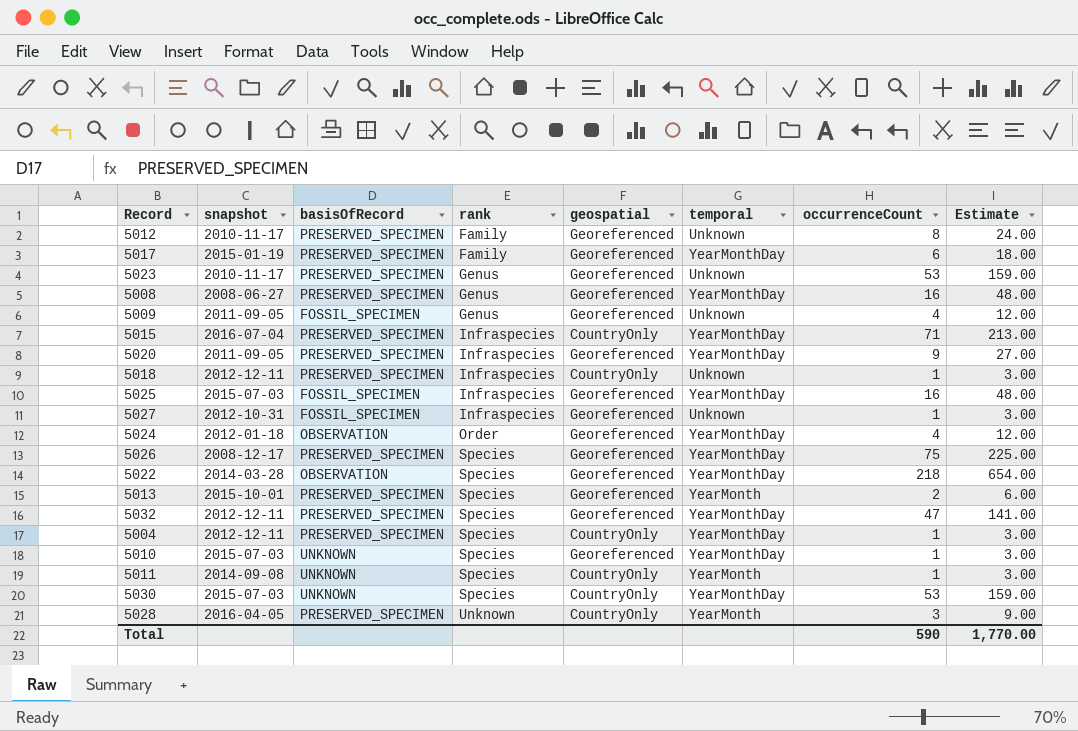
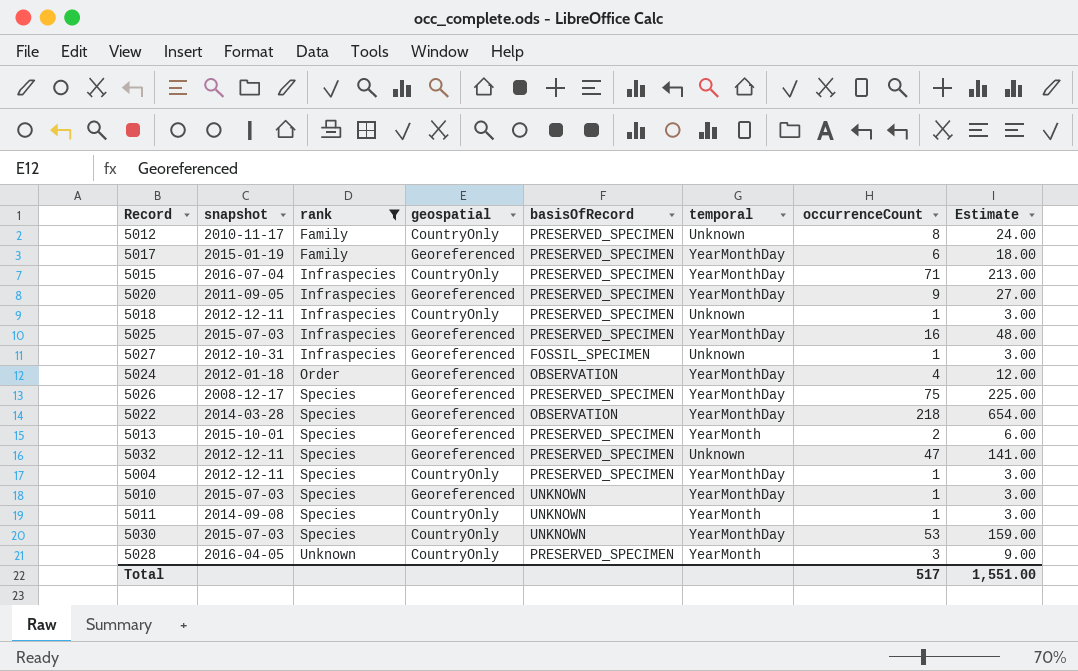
filter: none -> rank != Genus
column basisOfRecord | position: 3 -> 5
5012 | geospatial: Georeferenced -> CountryOnly
5025 | basisOfRecord: FOSSIL_SPECIMEN -> PRESERVED_SPECIMEN
5032 | temporal: YearMonthDay -> Unknown
Total | occurrenceCount: 590 -> 517
Total | Estimate: 1,770.00 -> 1,551.00

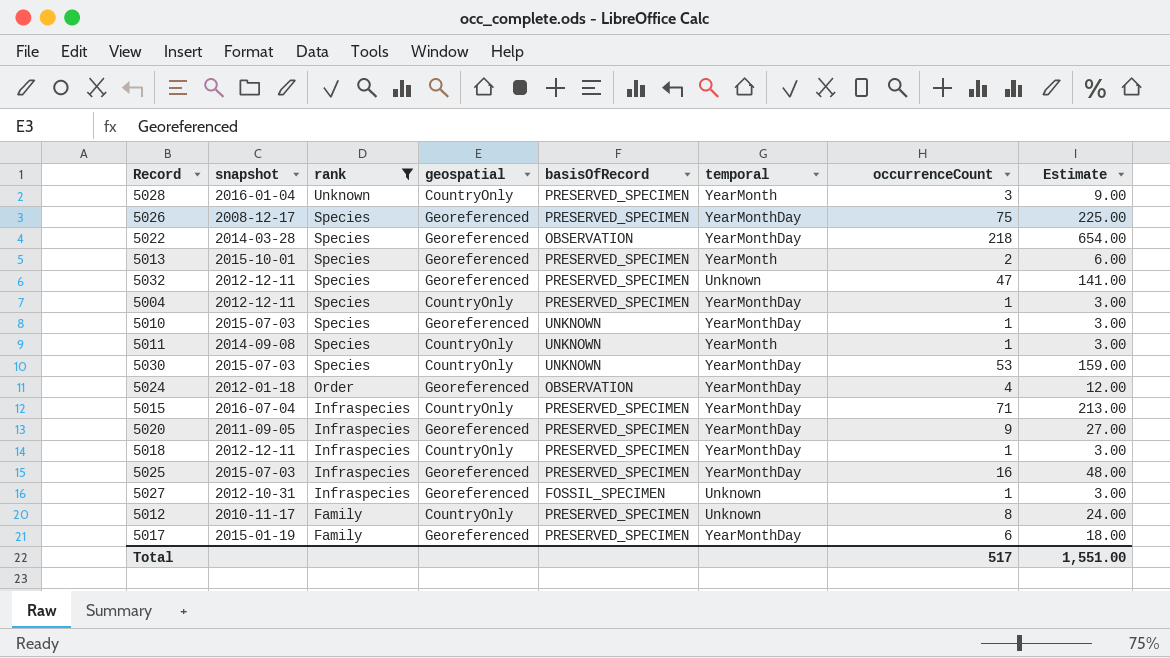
row order: rank ascending -> rank descending
5028 | snapshot: 2016-04-05 -> 2016-01-04
5018 | temporal: Unknown -> YearMonthDay

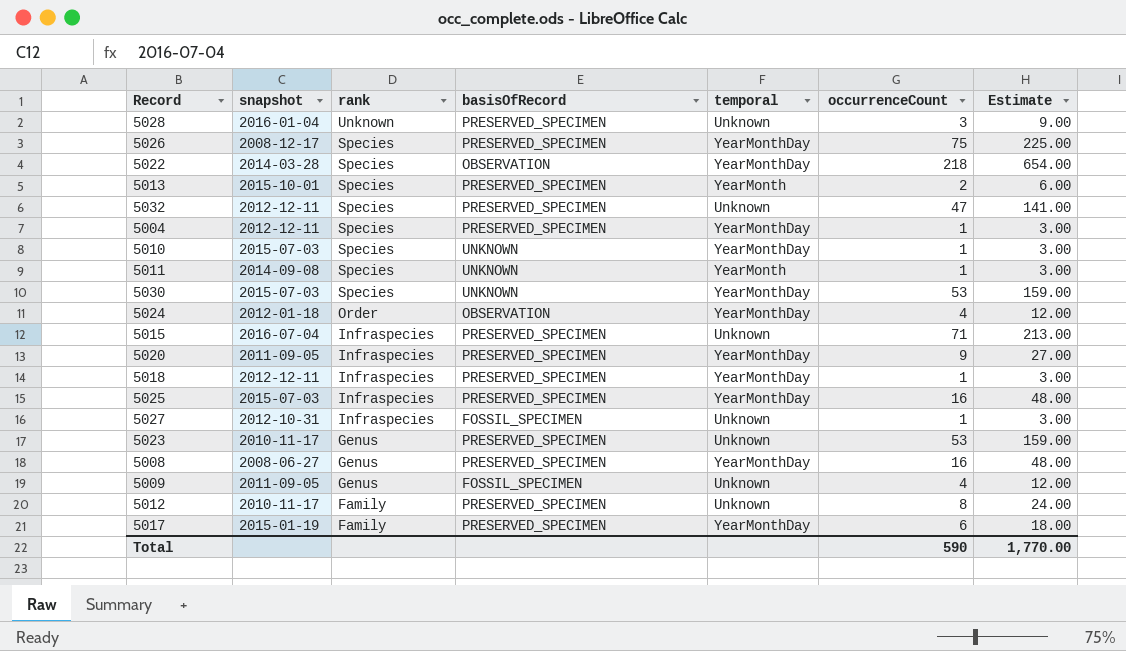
filter: rank != Genus -> none
column geospatial | position: 4 -> none
5028 | temporal: YearMonth -> Unknown
5015 | temporal: YearMonthDay -> Unknown
Total | occurrenceCount: 517 -> 590
Total | Estimate: 1,551.00 -> 1,770.00

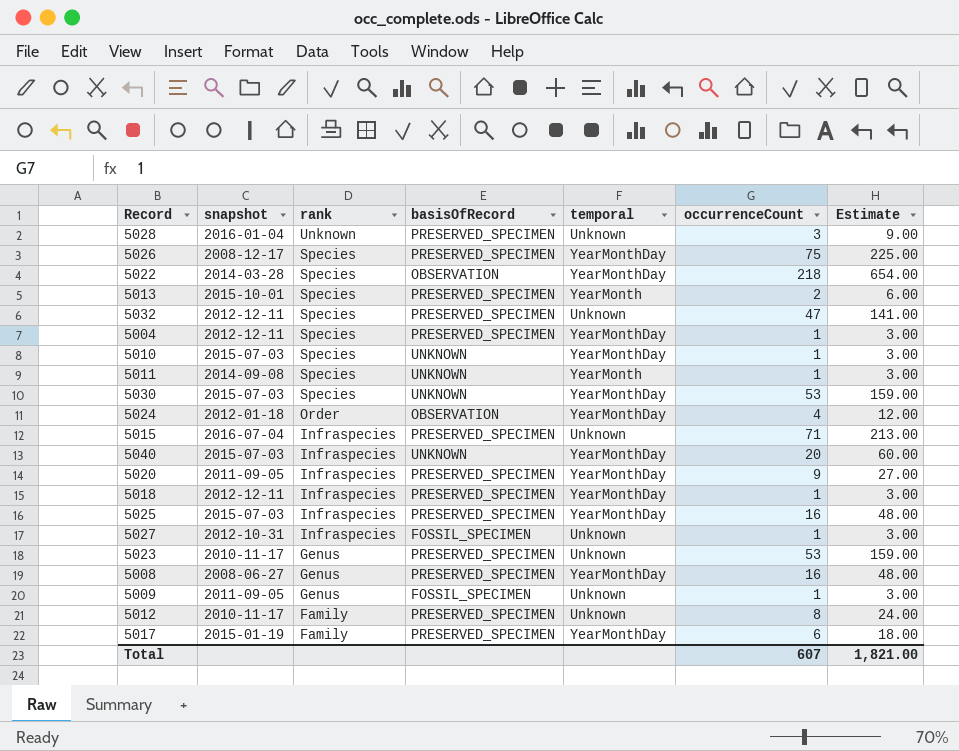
row 5040: none -> 2015-07-03 | Infraspecies | UNKNOWN | YearMonthDay | 20 | 60.00
5009 | occurrenceCount: 4 -> 1
5009 | Estimate: 12.00 -> 3.00
Total | occurrenceCount: 590 -> 607
Total | Estimate: 1,770.00 -> 1,821.00

